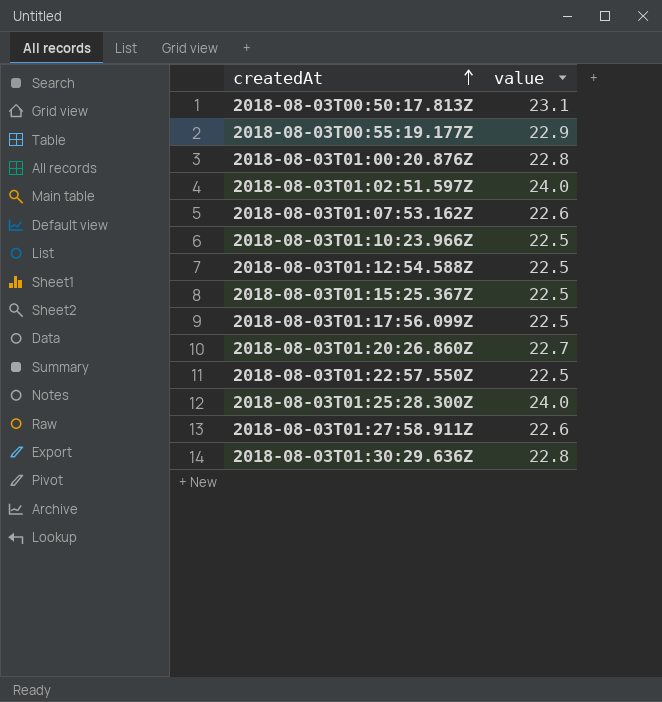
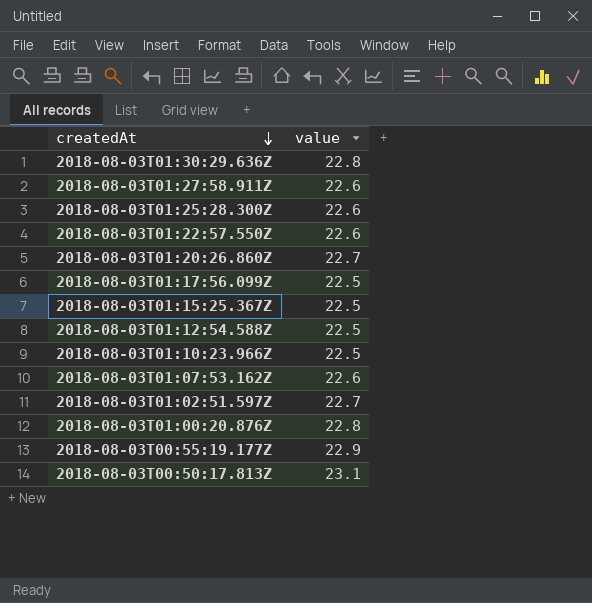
row order: createdAt ascending -> createdAt descending
2018-08-03T01:25:28.300Z | value: 24.0 -> 22.6
2018-08-03T01:22:57.550Z | value: 22.5 -> 22.6
2018-08-03T01:02:51.597Z | value: 24.0 -> 22.7

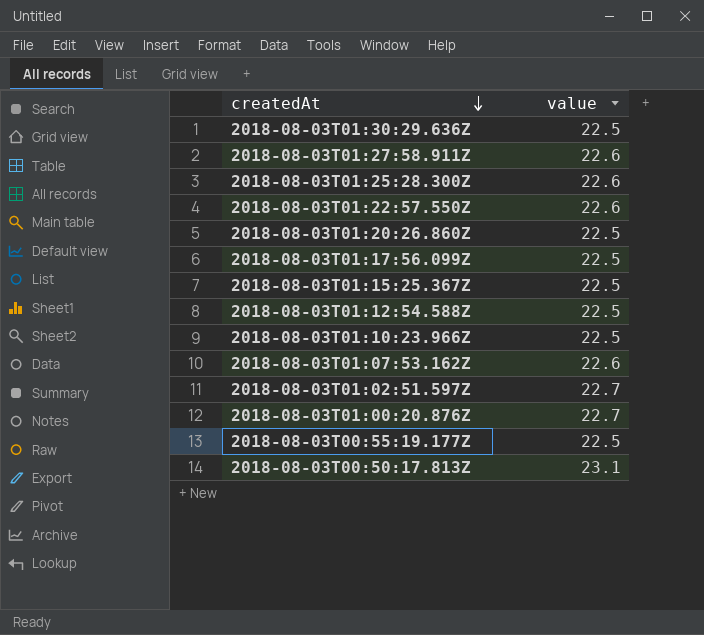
2018-08-03T01:30:29.636Z | value: 22.8 -> 22.5
2018-08-03T01:20:26.860Z | value: 22.7 -> 22.5
2018-08-03T01:00:20.876Z | value: 22.8 -> 22.7
2018-08-03T00:55:19.177Z | value: 22.9 -> 22.5

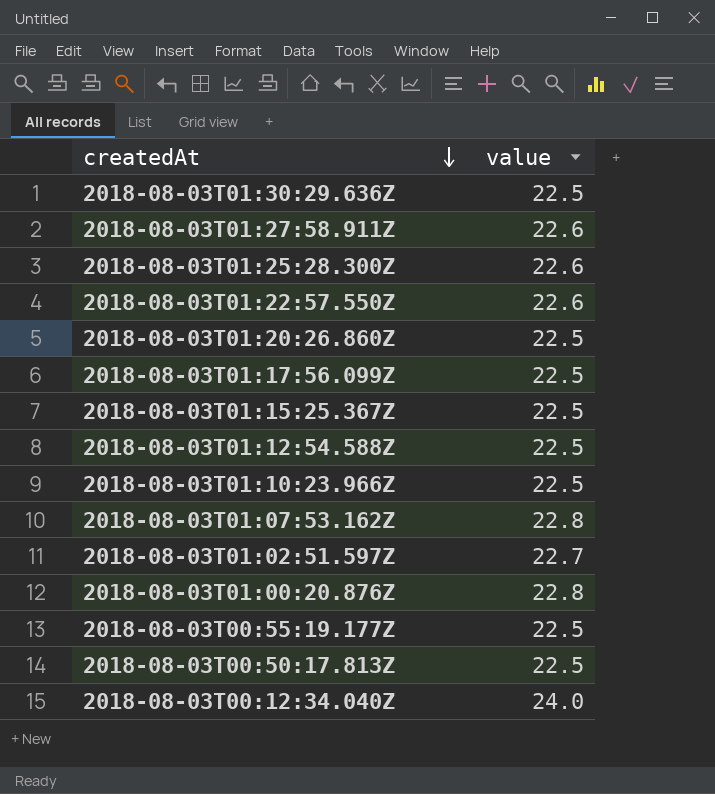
2018-08-03T01:07:53.162Z | value: 22.6 -> 22.8
2018-08-03T01:00:20.876Z | value: 22.7 -> 22.8
2018-08-03T00:50:17.813Z | value: 23.1 -> 22.5
row 2018-08-03T00:12:34.040Z: none -> 24.0

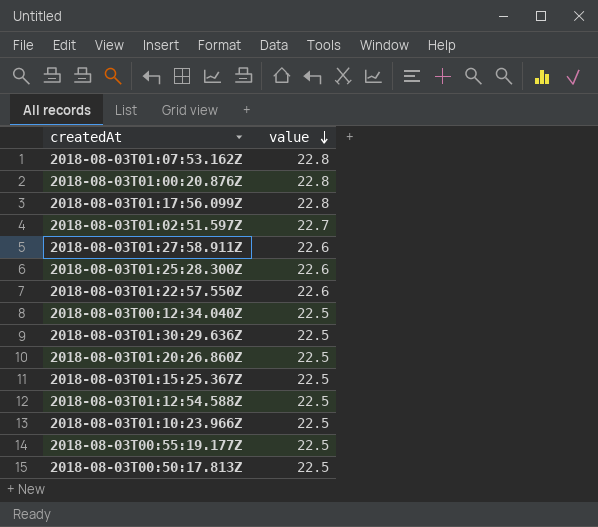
row order: createdAt descending -> value descending
2018-08-03T01:17:56.099Z | value: 22.5 -> 22.8
2018-08-03T00:12:34.040Z | value: 24.0 -> 22.5

